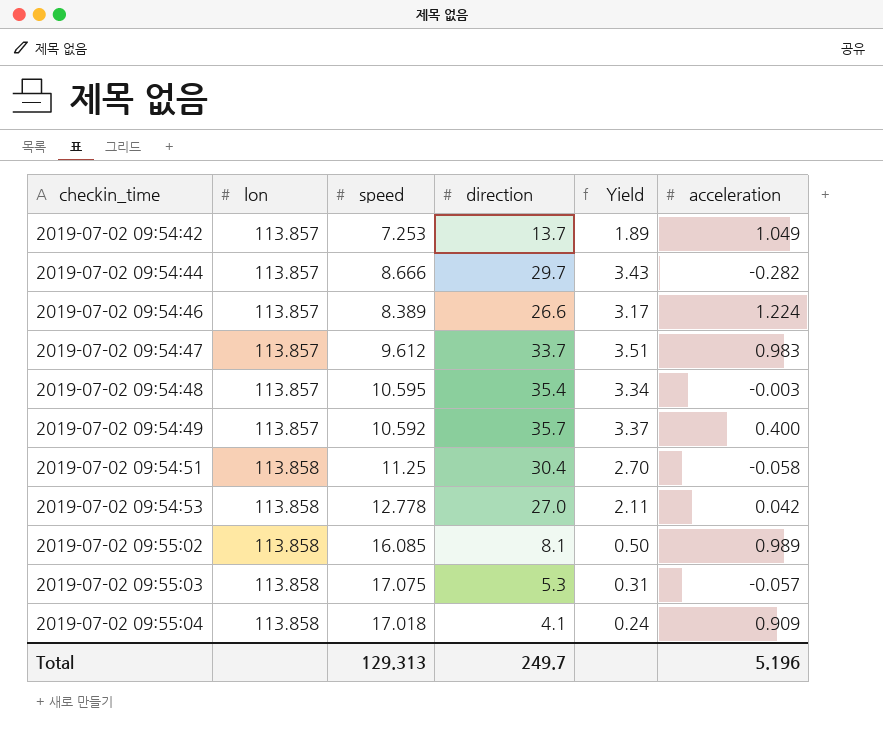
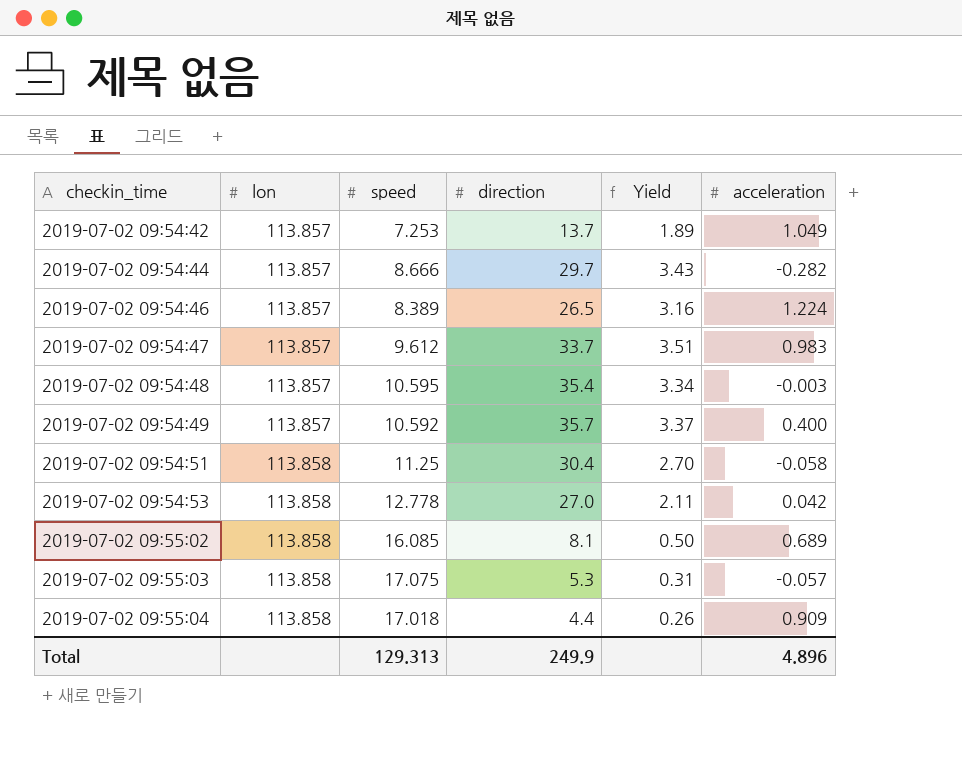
2019-07-02 09:54:46 | direction: 26.6 -> 26.5
2019-07-02 09:54:46 | Yield: 3.17 -> 3.16
2019-07-02 09:55:02 | acceleration: 0.989 -> 0.689
2019-07-02 09:55:04 | direction: 4.1 -> 4.4
2019-07-02 09:55:04 | Yield: 0.24 -> 0.26
Total | direction: 249.7 -> 249.9
Total | acceleration: 5.196 -> 4.896

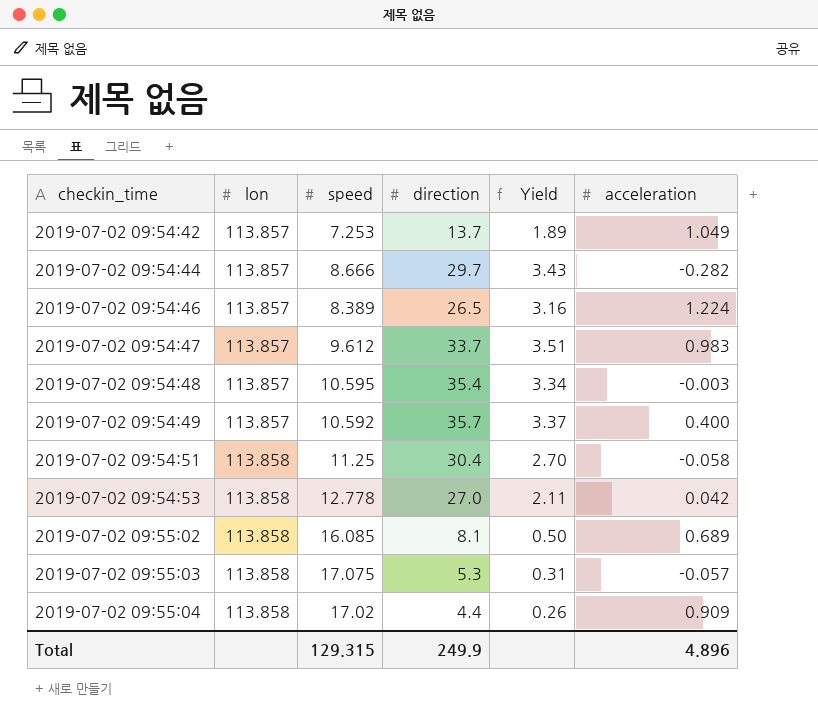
2019-07-02 09:55:04 | speed: 17.018 -> 17.02
Total | speed: 129.313 -> 129.315

